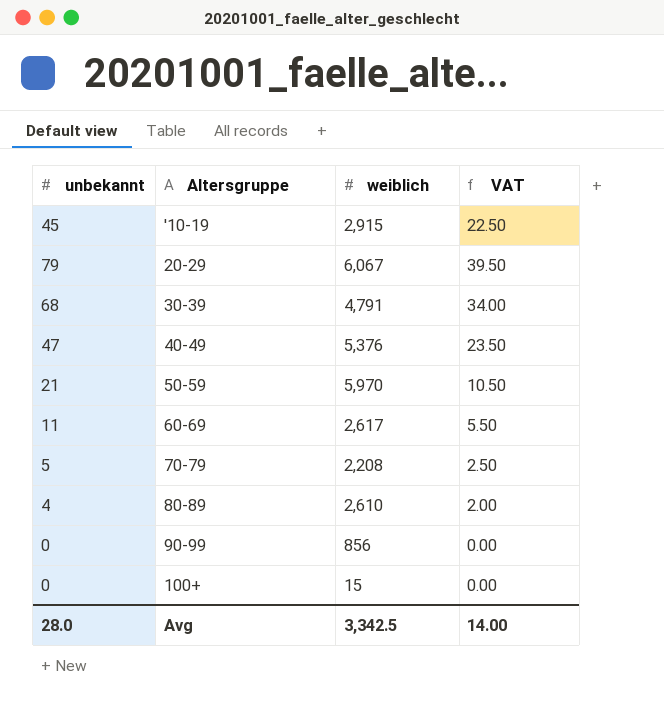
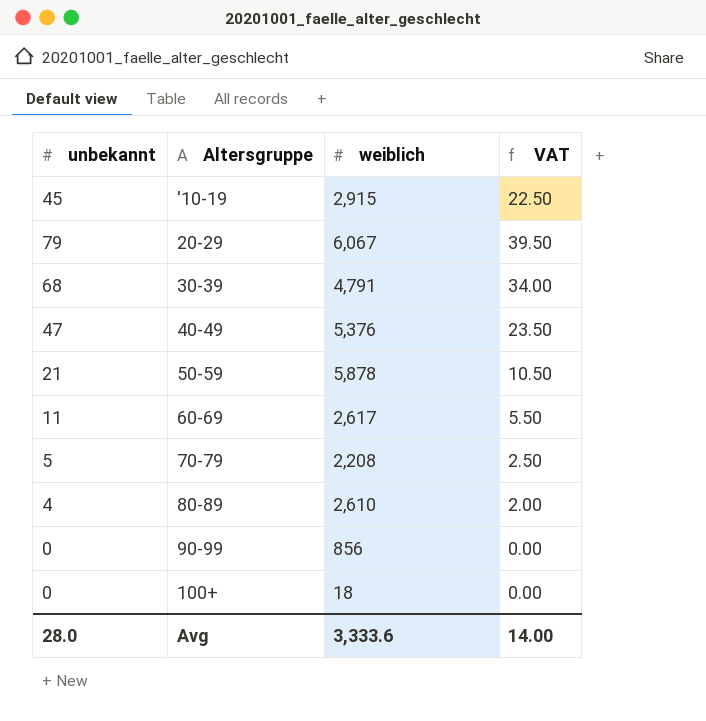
50-59 | weiblich: 5,970 -> 5,878
100+ | weiblich: 15 -> 18
Avg | weiblich: 3,342.5 -> 3,333.6

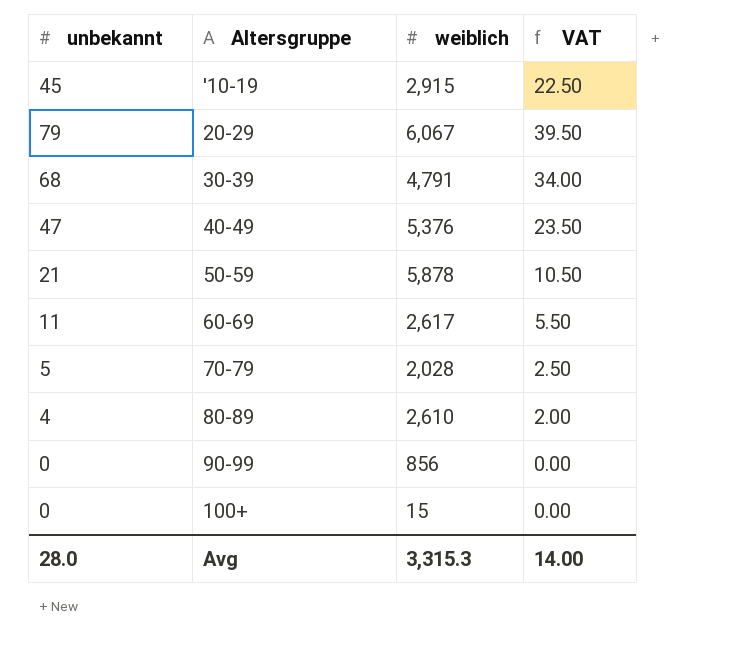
70-79 | weiblich: 2,208 -> 2,028
100+ | weiblich: 18 -> 15
Avg | weiblich: 3,333.6 -> 3,315.3

